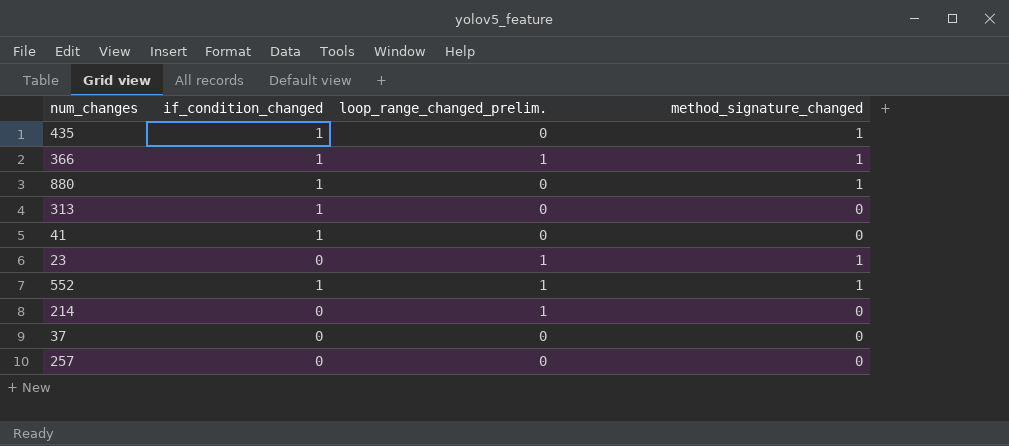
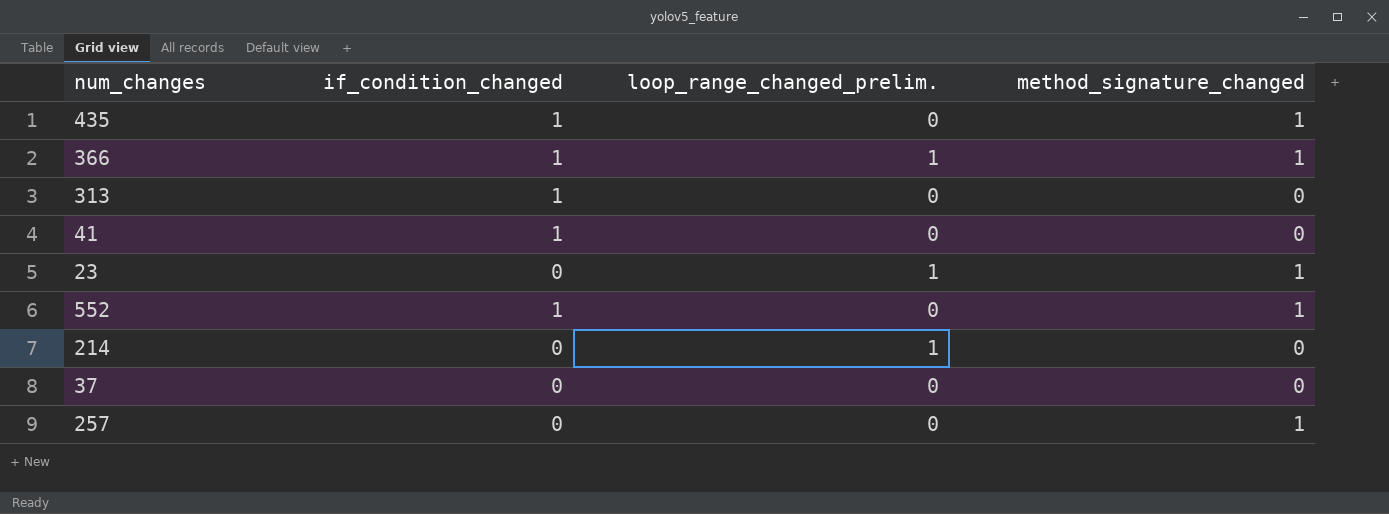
row 880: 1 | 0 | 1 -> none
552 | loop_range_changed_prelim.: 1 -> 0
257 | method_signature_changed: 0 -> 1

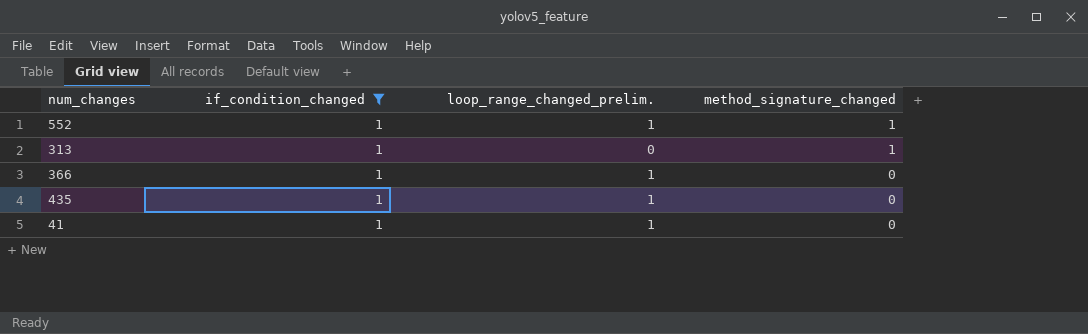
filter: none -> if_condition_changed = 1
row order: none -> method_signature_changed descending
552 | loop_range_changed_prelim.: 0 -> 1
313 | method_signature_changed: 0 -> 1
366 | method_signature_changed: 1 -> 0
435 | loop_range_changed_prelim.: 0 -> 1
435 | method_signature_changed: 1 -> 0
41 | loop_range_changed_prelim.: 0 -> 1

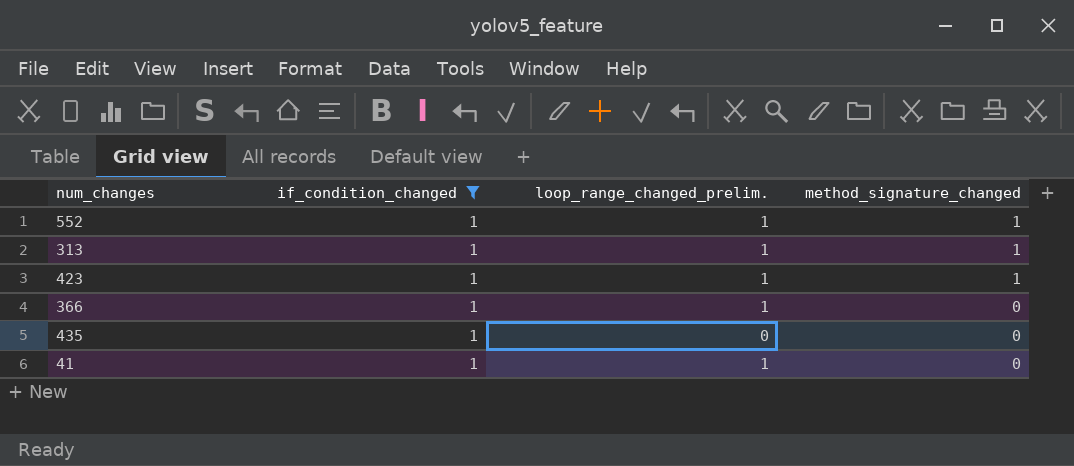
313 | loop_range_changed_prelim.: 0 -> 1
row 423: none -> 1 | 1 | 1
435 | loop_range_changed_prelim.: 1 -> 0

